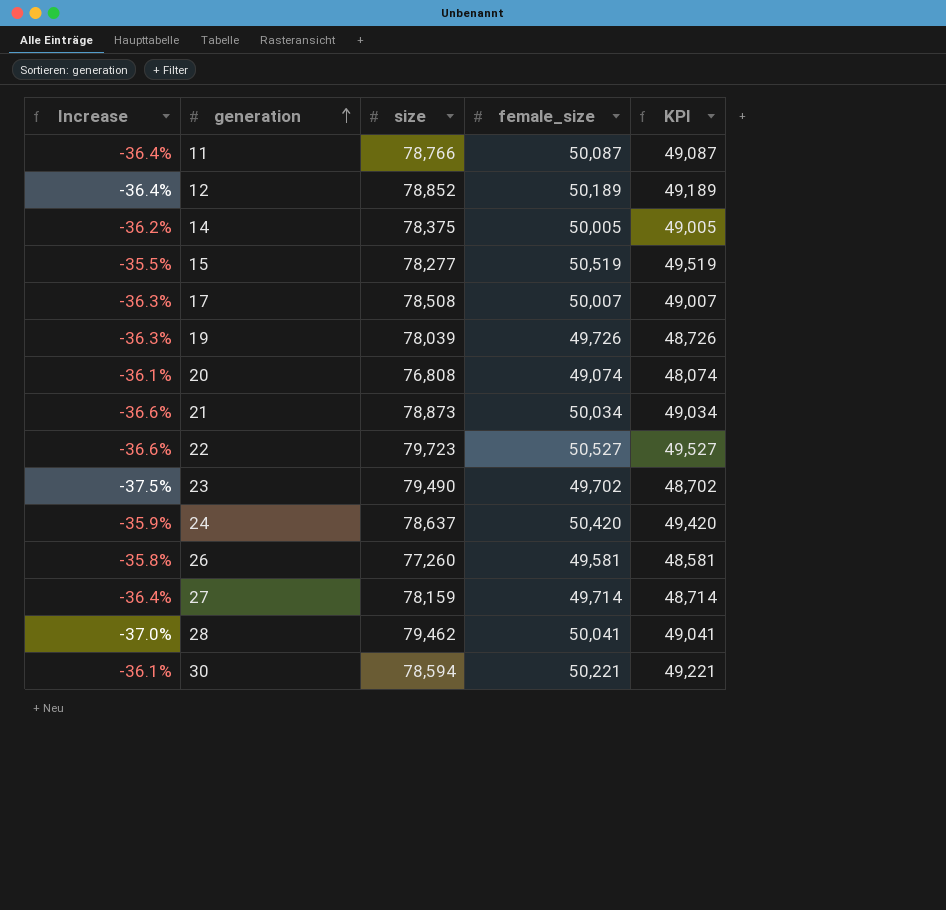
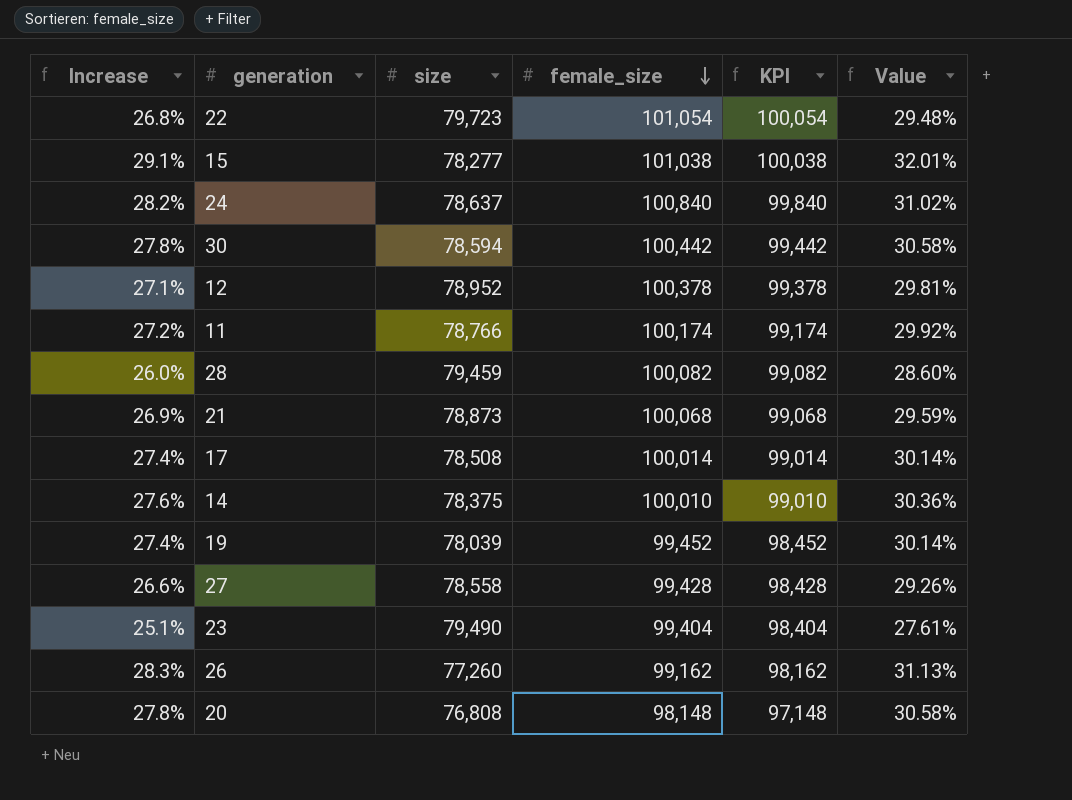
row order: generation ascending -> female_size descending
column Value | formula: none -> [Increase] * 1.1
22 | Increase: -36.6% -> 26.8%
22 | female_size: 50,527 -> 101,054
22 | KPI: 49,527 -> 100,054
15 | Increase: -35.5% -> 29.1%
15 | female_size: 50,519 -> 101,038
15 | KPI: 49,519 -> 100,038
24 | Increase: -35.9% -> 28.2%
24 | female_size: 50,420 -> 100,840
24 | KPI: 49,420 -> 99,840
30 | Increase: -36.1% -> 27.8%
30 | female_size: 50,221 -> 100,442
30 | KPI: 49,221 -> 99,442
12 | Increase: -36.4% -> 27.1%
12 | size: 78,852 -> 78,952
12 | female_size: 50,189 -> 100,378
12 | KPI: 49,189 -> 99,378
11 | Increase: -36.4% -> 27.2%
11 | female_size: 50,087 -> 100,174
11 | KPI: 49,087 -> 99,174
28 | Increase: -37.0% -> 26.0%
28 | size: 79,462 -> 79,459
28 | female_size: 50,041 -> 100,082
28 | KPI: 49,041 -> 99,082
21 | Increase: -36.6% -> 26.9%
21 | female_size: 50,034 -> 100,068
21 | KPI: 49,034 -> 99,068
17 | Increase: -36.3% -> 27.4%
17 | female_size: 50,007 -> 100,014
17 | KPI: 49,007 -> 99,014
14 | Increase: -36.2% -> 27.6%
14 | female_size: 50,005 -> 100,010
14 | KPI: 49,005 -> 99,010
19 | Increase: -36.3% -> 27.4%
19 | female_size: 49,726 -> 99,452
19 | KPI: 48,726 -> 98,452
27 | Increase: -36.4% -> 26.6%
27 | size: 78,159 -> 78,558
27 | female_size: 49,714 -> 99,428
27 | KPI: 48,714 -> 98,428
23 | Increase: -37.5% -> 25.1%
23 | female_size: 49,702 -> 99,404
23 | KPI: 48,702 -> 98,404
26 | Increase: -35.8% -> 28.3%
26 | female_size: 49,581 -> 99,162
26 | KPI: 48,581 -> 98,162
20 | Increase: -36.1% -> 27.8%
20 | female_size: 49,074 -> 98,148
20 | KPI: 48,074 -> 97,148

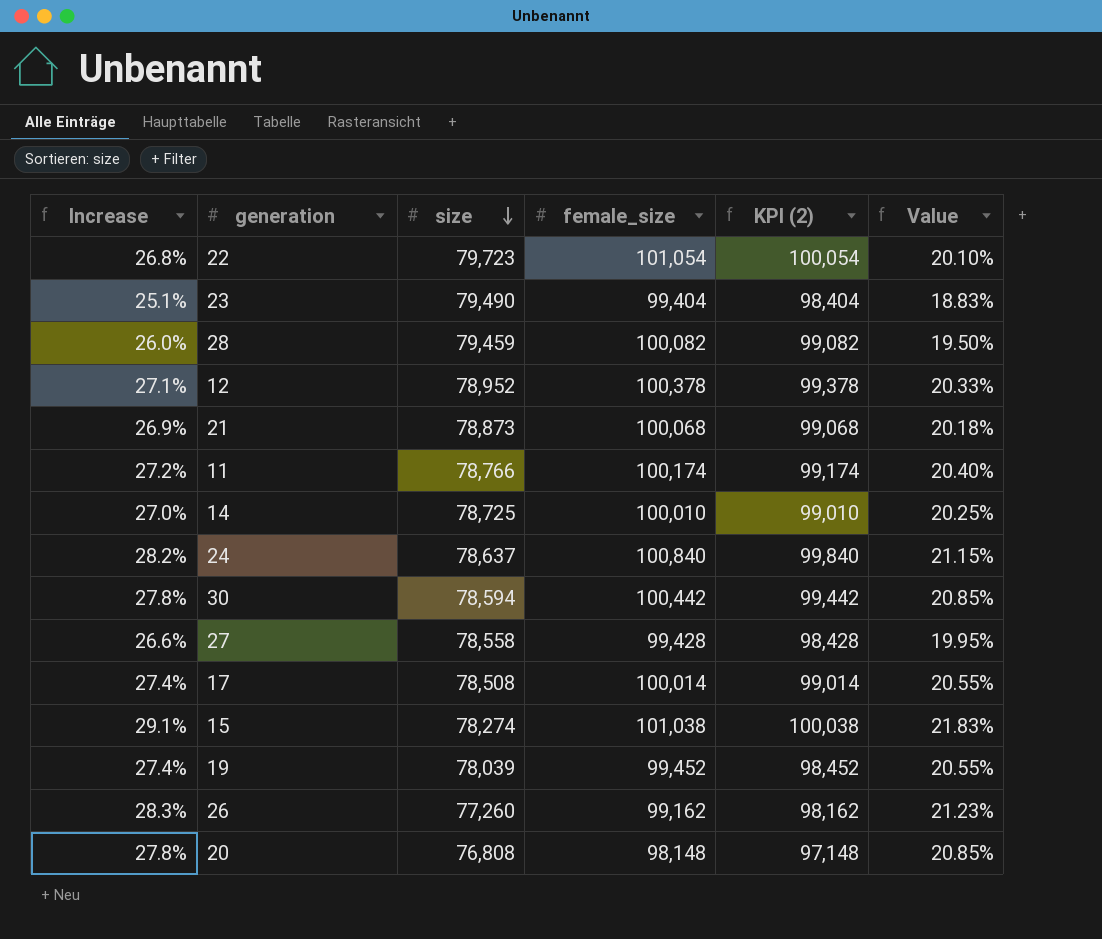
row order: female_size descending -> size descending
column name: KPI -> KPI (2)
column Value | formula: [Increase] * 1.1 -> [Increase] * 0.75
14 | Increase: 27.6% -> 27.0%
14 | size: 78,375 -> 78,725
15 | size: 78,277 -> 78,274

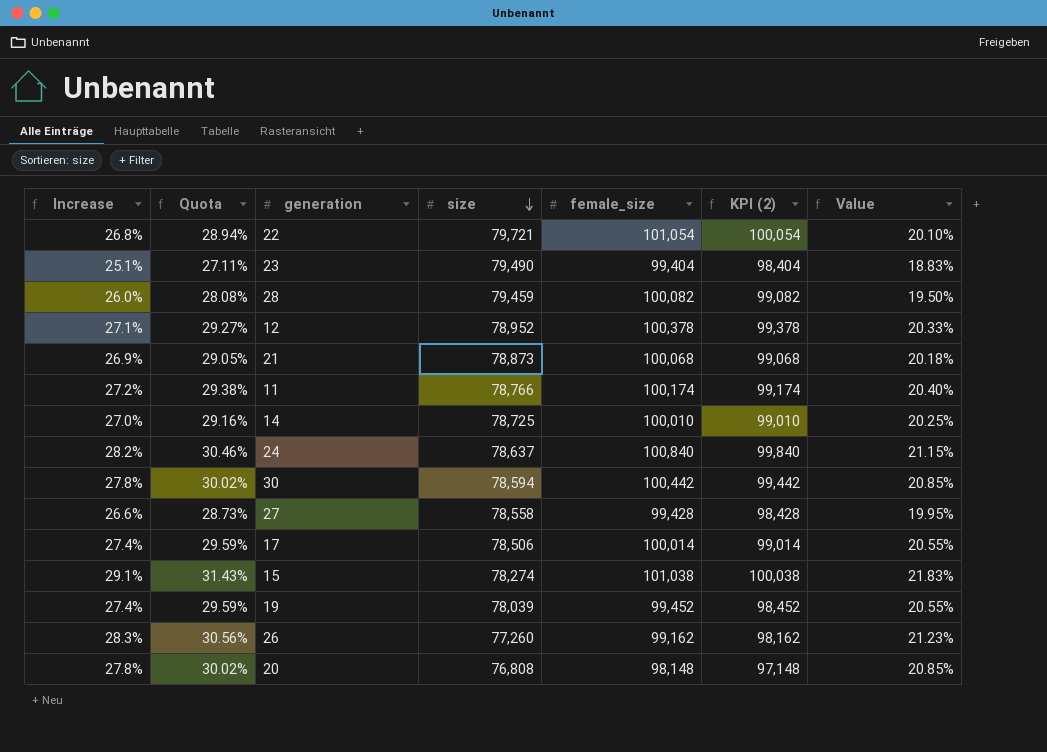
column Quota | formula: none -> [Increase] * 1.08
22 | size: 79,723 -> 79,721
17 | size: 78,508 -> 78,506

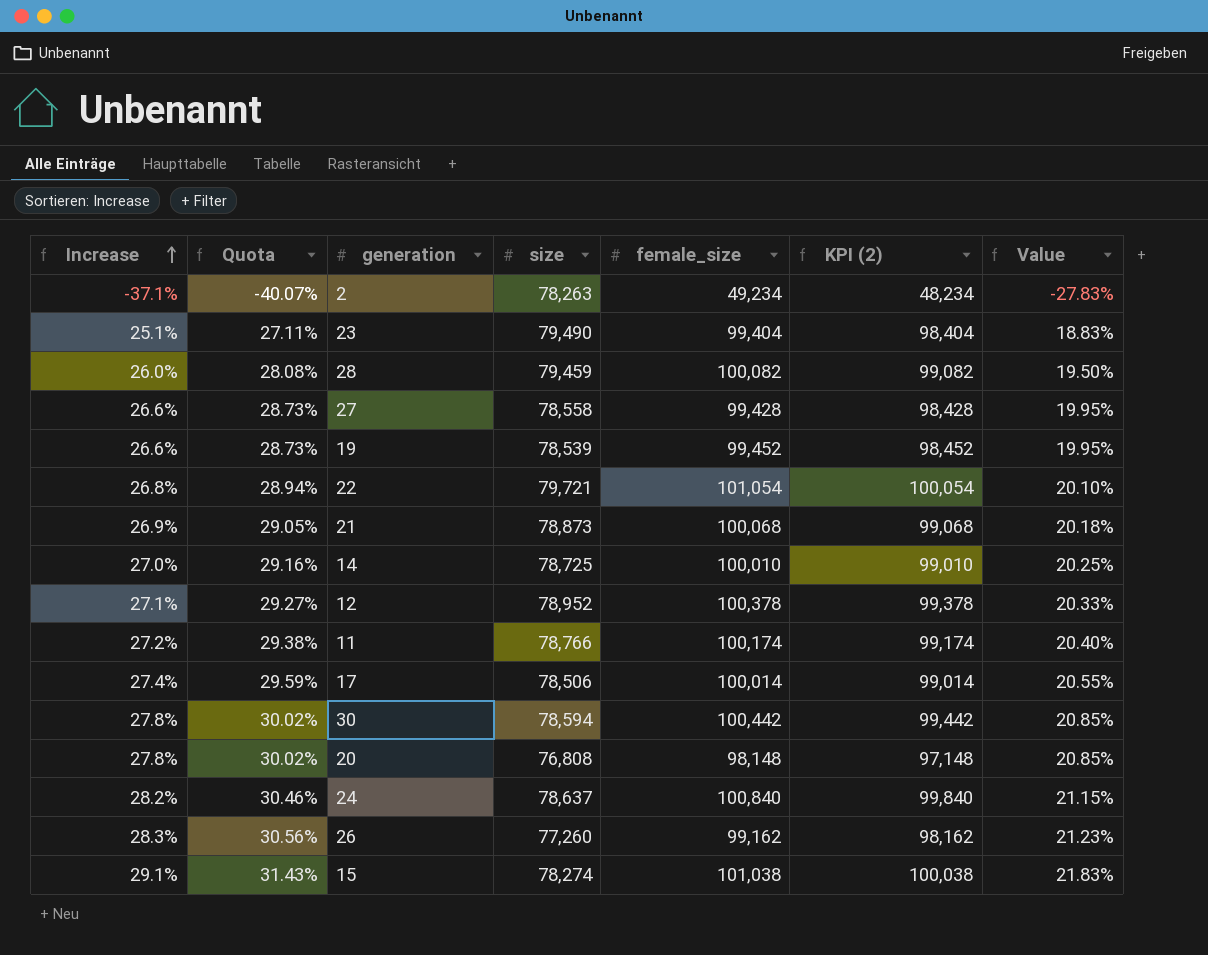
row order: size descending -> Increase ascending
row 2: none -> -37.1% | -40.07% | 78,263 | 49,234 | 48,234 | -27.83%
19 | Increase: 27.4% -> 26.6%
19 | Quota: 29.59% -> 28.73%
19 | size: 78,039 -> 78,539
19 | Value: 20.55% -> 19.95%

